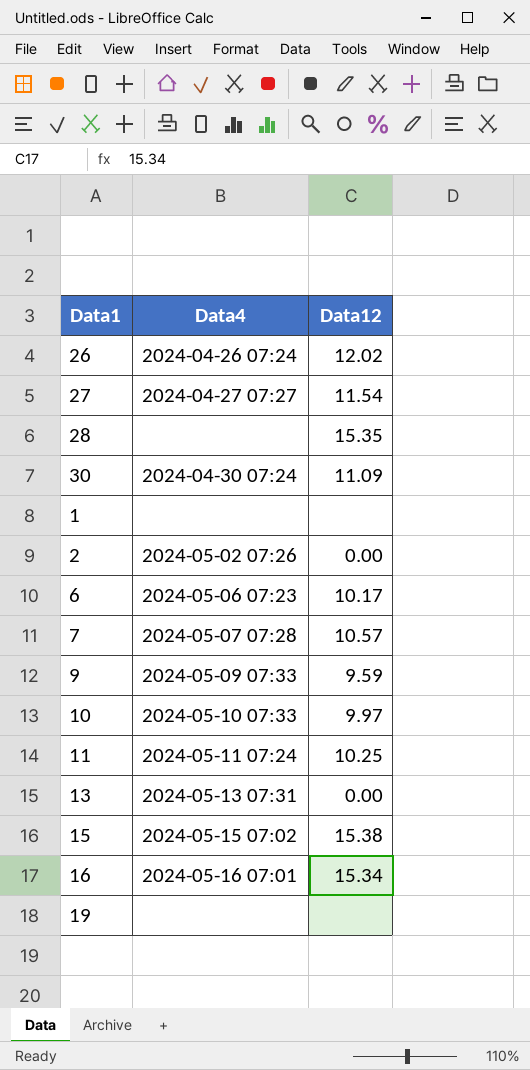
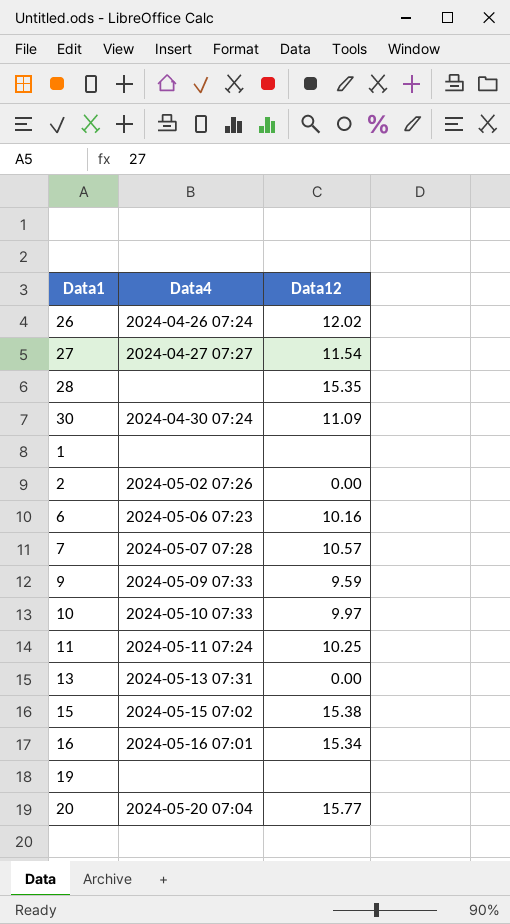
6 | Data12: 10.17 -> 10.16
row 20: none -> 2024-05-20 07:04 | 15.77

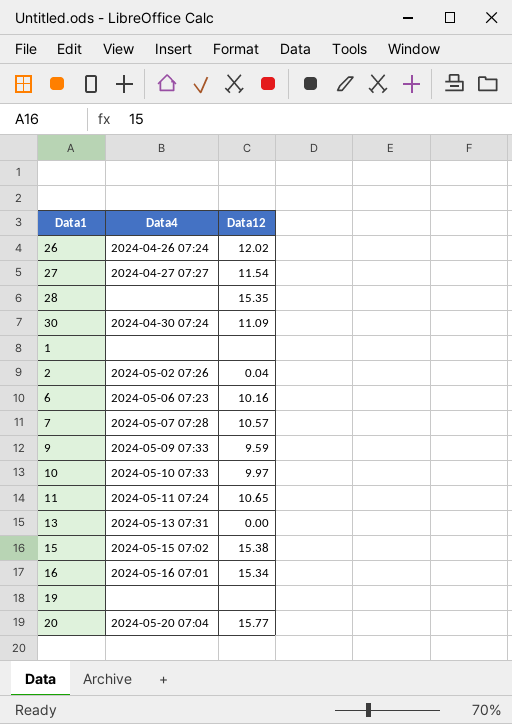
2 | Data12: 0.00 -> 0.04
11 | Data12: 10.25 -> 10.65

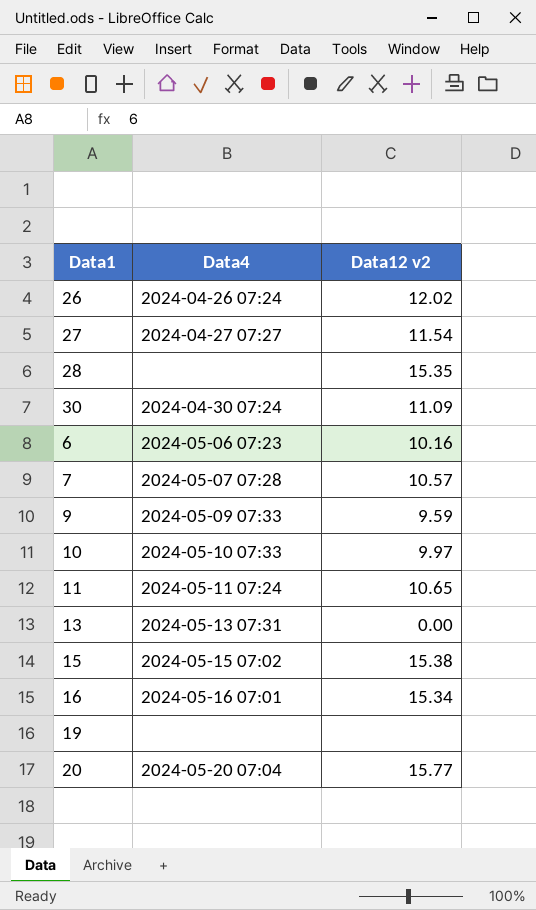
column name: Data12 -> Data12 v2
row 1: none | none -> none
row 2: 2024-05-02 07:26 | 0.04 -> none

